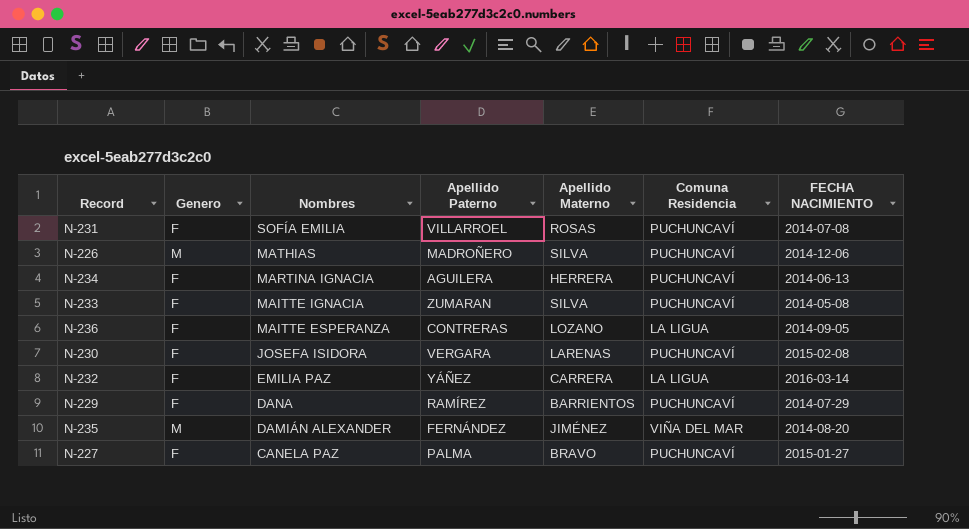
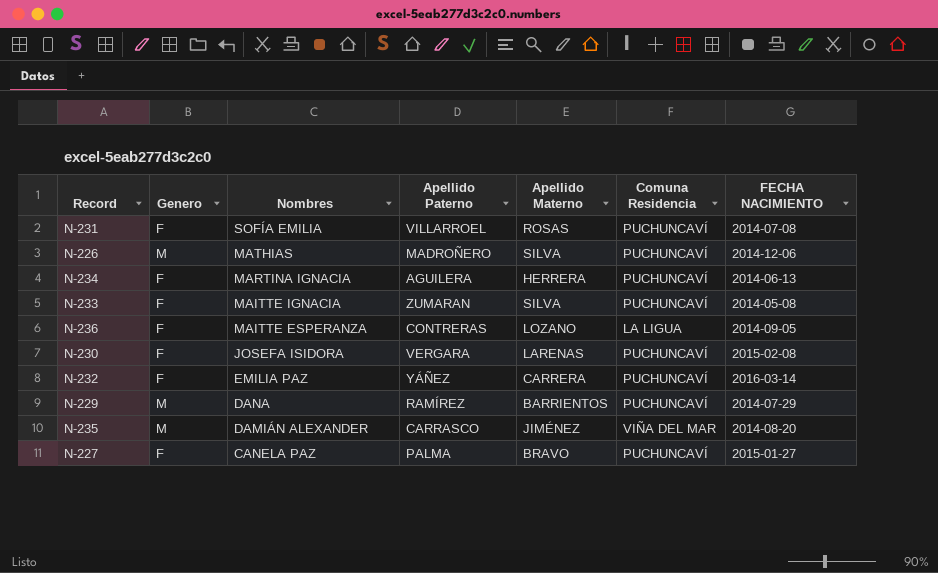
N-232 | Comuna Residencia: LA LIGUA -> PUCHUNCAVÍ
N-229 | Genero: F -> M
N-235 | Apellido Paterno: FERNÁNDEZ -> CARRASCO

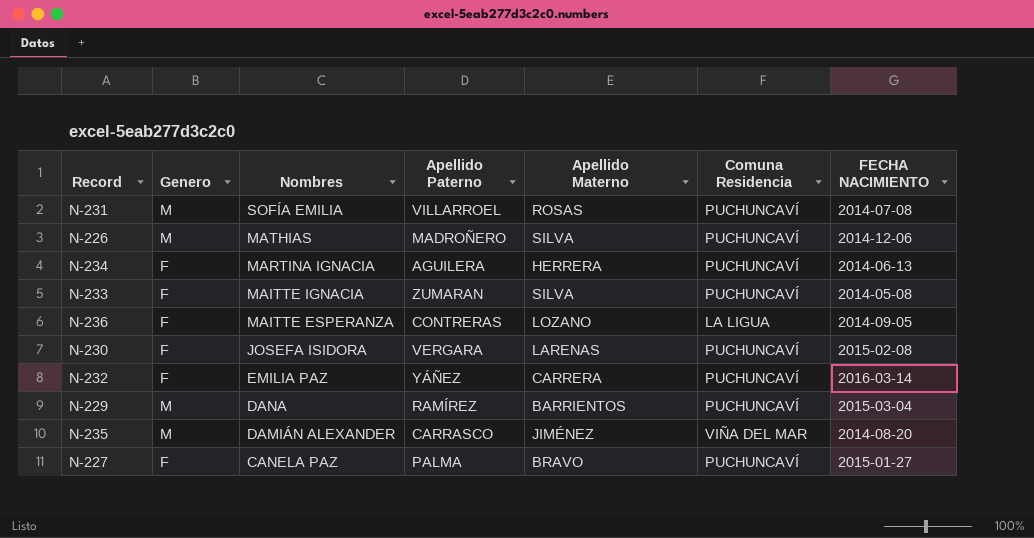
N-231 | Genero: F -> M
N-229 | FECHA NACIMIENTO: 2014-07-29 -> 2015-03-04

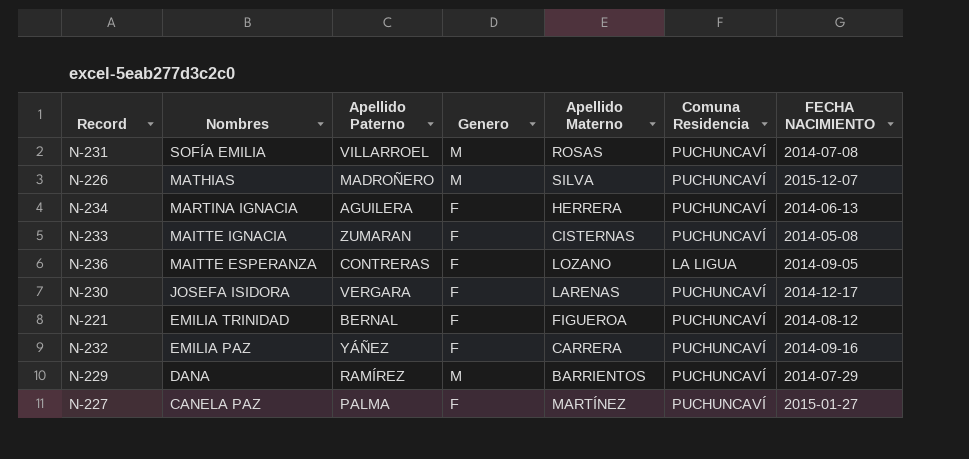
column Genero | position: 2 -> 4
row N-235: M | DAMIÁN ALEXANDER | CARRASCO | JIMÉNEZ | VIÑA DEL MAR | 2014-08-20 -> none
N-226 | FECHA NACIMIENTO: 2014-12-06 -> 2015-12-07
N-233 | Apellido Materno: SILVA -> CISTERNAS
N-230 | FECHA NACIMIENTO: 2015-02-08 -> 2014-12-17
row N-221: none -> EMILIA TRINIDAD | BERNAL | F | FIGUEROA | PUCHUNCAVÍ | 2014-08-12
N-232 | FECHA NACIMIENTO: 2016-03-14 -> 2014-09-16
N-229 | FECHA NACIMIENTO: 2015-03-04 -> 2014-07-29
N-227 | Apellido Materno: BRAVO -> MARTÍNEZ

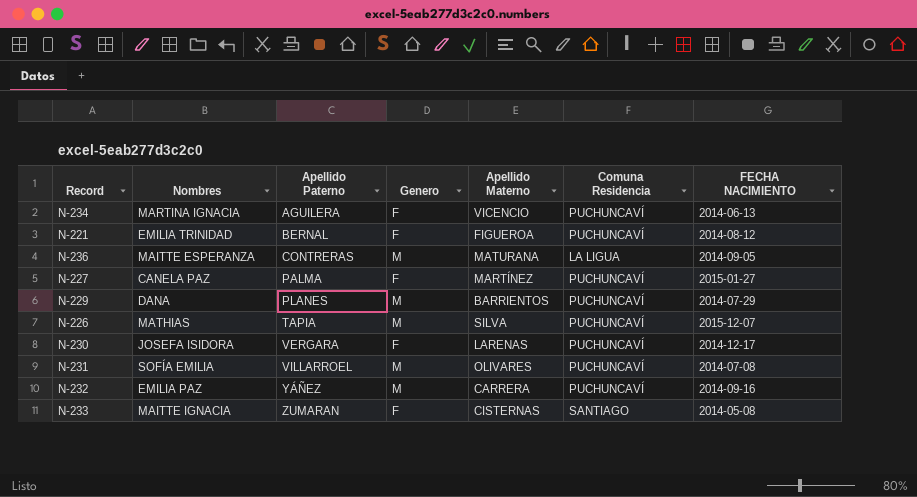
row order: Nombres descending -> Apellido Paterno ascending
N-234 | Apellido Materno: HERRERA -> VICENCIO
N-236 | Genero: F -> M
N-236 | Apellido Materno: LOZANO -> MATURANA
N-229 | Apellido Paterno: RAMÍREZ -> PLANES
N-226 | Apellido Paterno: MADROÑERO -> TAPIA
N-231 | Apellido Materno: ROSAS -> OLIVARES
N-232 | Genero: F -> M
N-233 | Comuna Residencia: PUCHUNCAVÍ -> SANTIAGO

